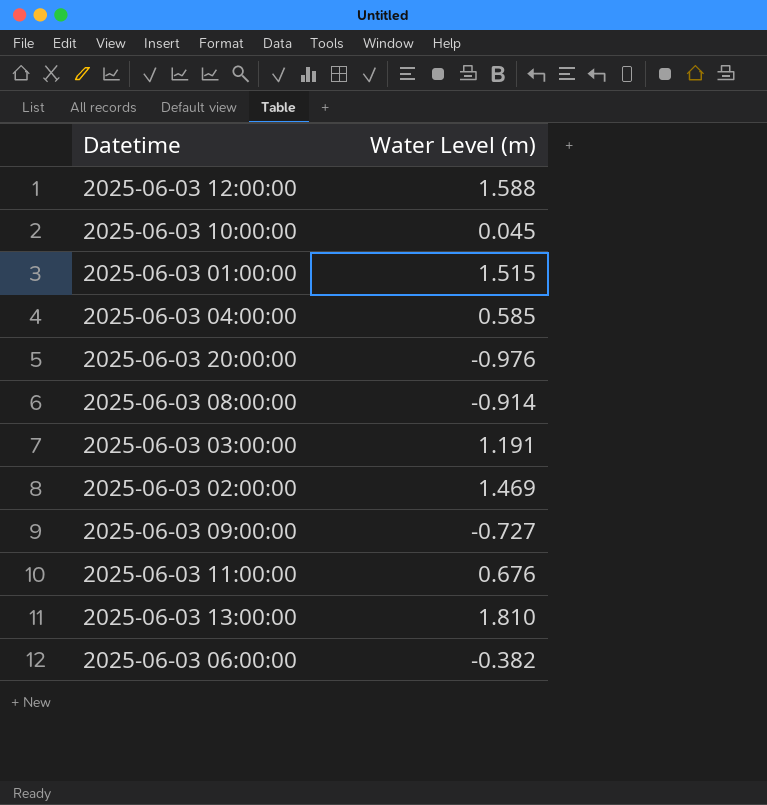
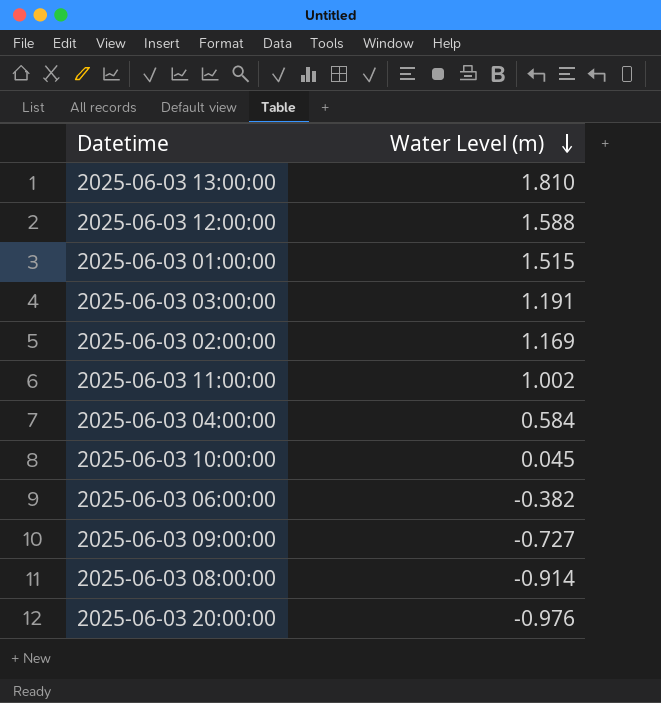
row order: none -> Water Level (m) descending
2025-06-03 02:00:00 | Water Level (m): 1.469 -> 1.169
2025-06-03 11:00:00 | Water Level (m): 0.676 -> 1.002
2025-06-03 04:00:00 | Water Level (m): 0.585 -> 0.584

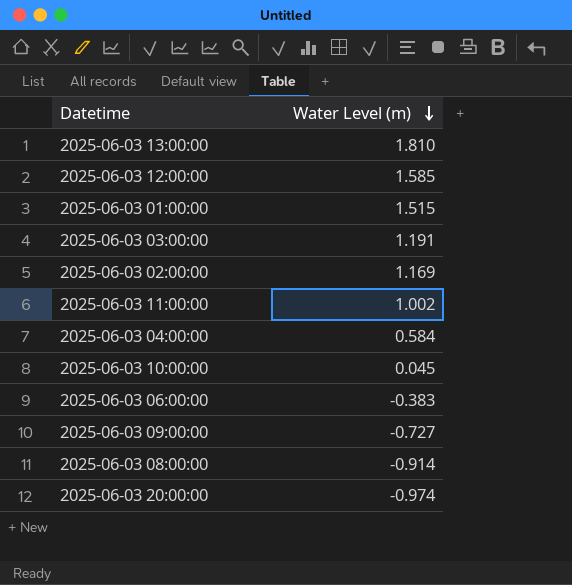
2025-06-03 12:00:00 | Water Level (m): 1.588 -> 1.585
2025-06-03 06:00:00 | Water Level (m): -0.382 -> -0.383
2025-06-03 20:00:00 | Water Level (m): -0.976 -> -0.974

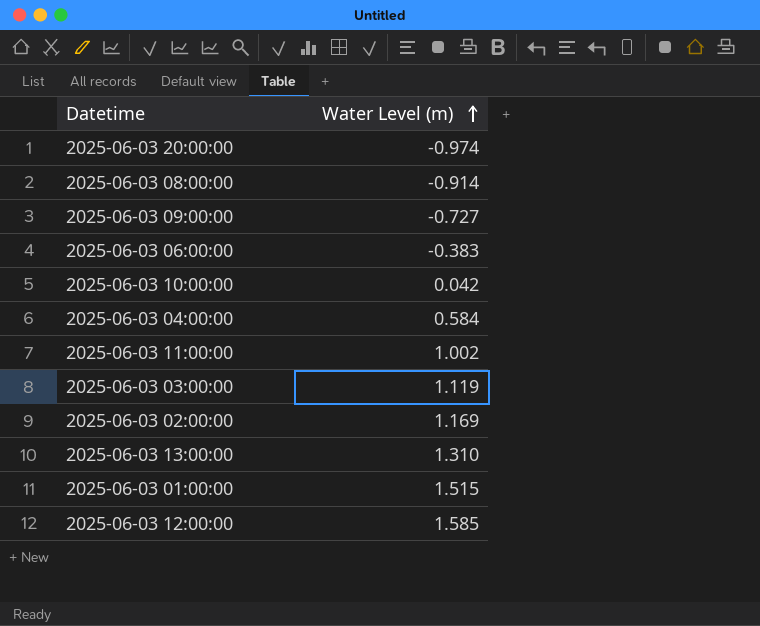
row order: Water Level (m) descending -> Water Level (m) ascending
2025-06-03 10:00:00 | Water Level (m): 0.045 -> 0.042
2025-06-03 03:00:00 | Water Level (m): 1.191 -> 1.119
2025-06-03 13:00:00 | Water Level (m): 1.810 -> 1.310

